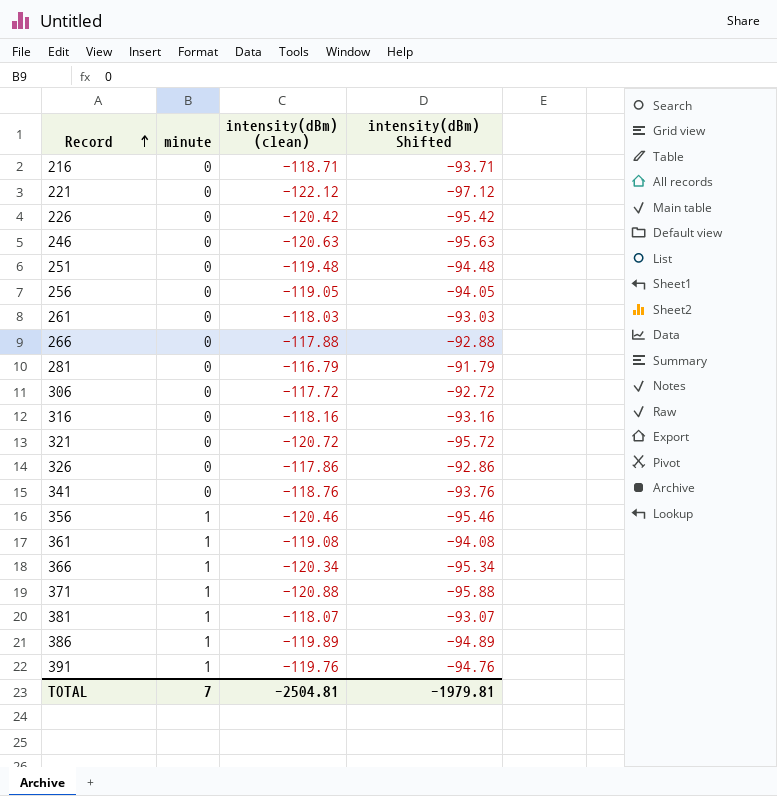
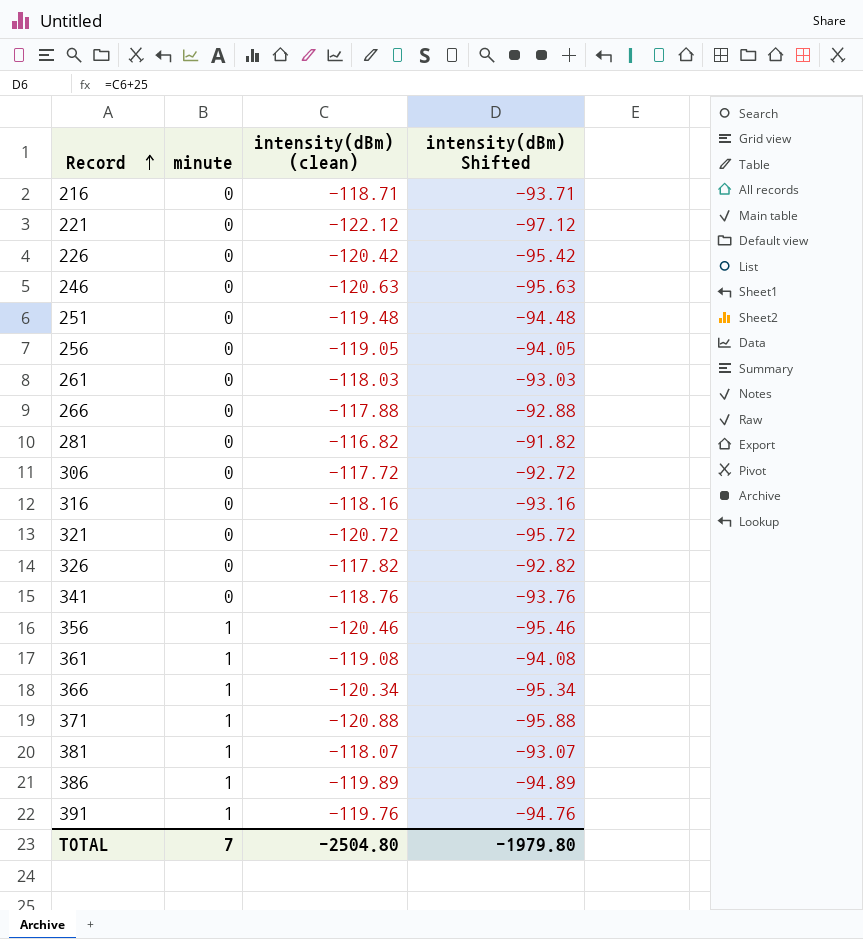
281 | intensity(dBm) (clean): -116.79 -> -116.82
281 | intensity(dBm) Shifted: -91.79 -> -91.82
326 | intensity(dBm) (clean): -117.86 -> -117.82
326 | intensity(dBm) Shifted: -92.86 -> -92.82
TOTAL | intensity(dBm) (clean): -2504.81 -> -2504.80
TOTAL | intensity(dBm) Shifted: -1979.81 -> -1979.80

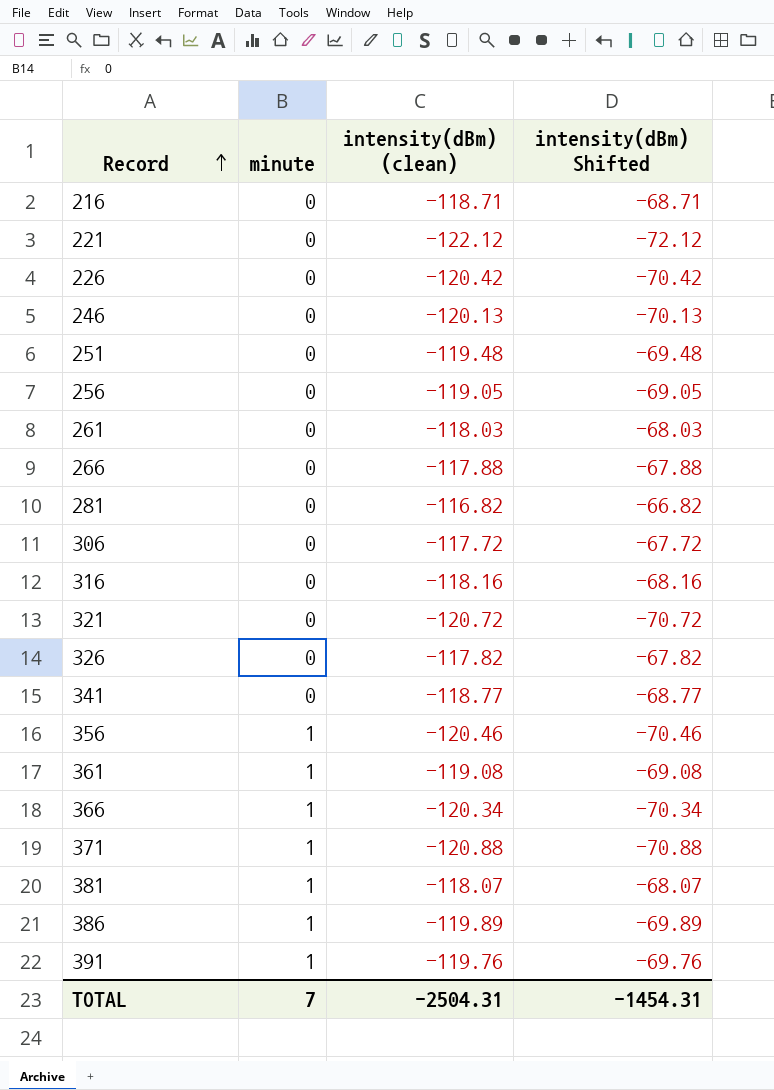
column intensity(dBm) Shifted | formula: [intensity(dBm) (clean)] + 25 -> [intensity(dBm) (clean)] + 50
246 | intensity(dBm) (clean): -120.63 -> -120.13
341 | intensity(dBm) (clean): -118.76 -> -118.77
TOTAL | intensity(dBm) (clean): -2504.80 -> -2504.31
TOTAL | intensity(dBm) Shifted: -1979.80 -> -1454.31

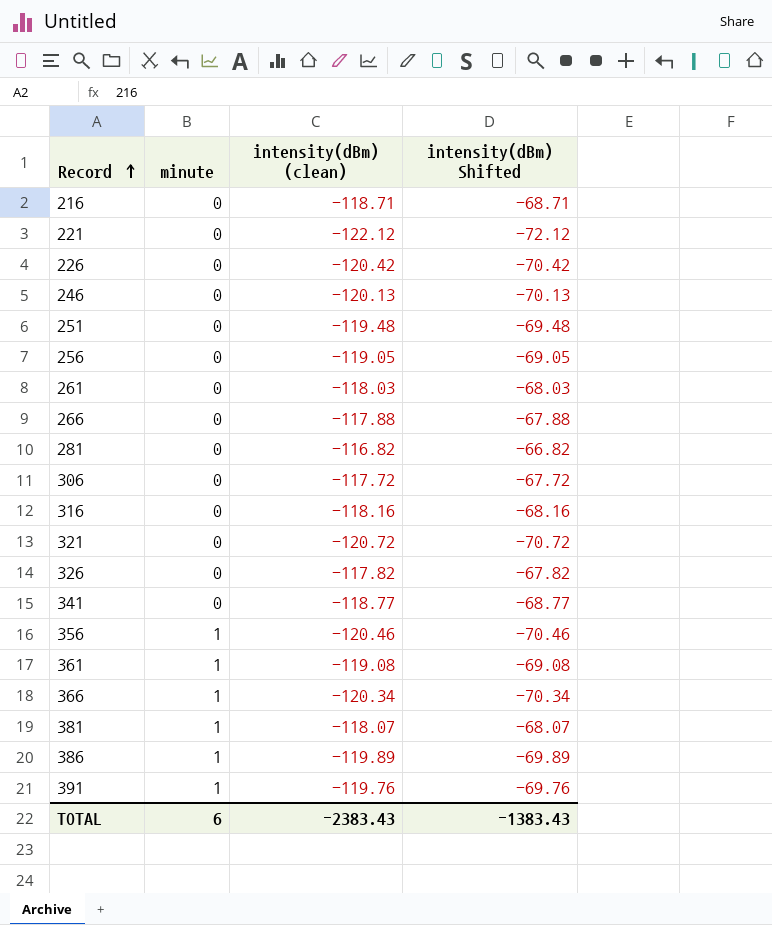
row 371: 1 | -120.88 | -70.88 -> none
TOTAL | minute: 7 -> 6
TOTAL | intensity(dBm) (clean): -2504.31 -> -2383.43
TOTAL | intensity(dBm) Shifted: -1454.31 -> -1383.43

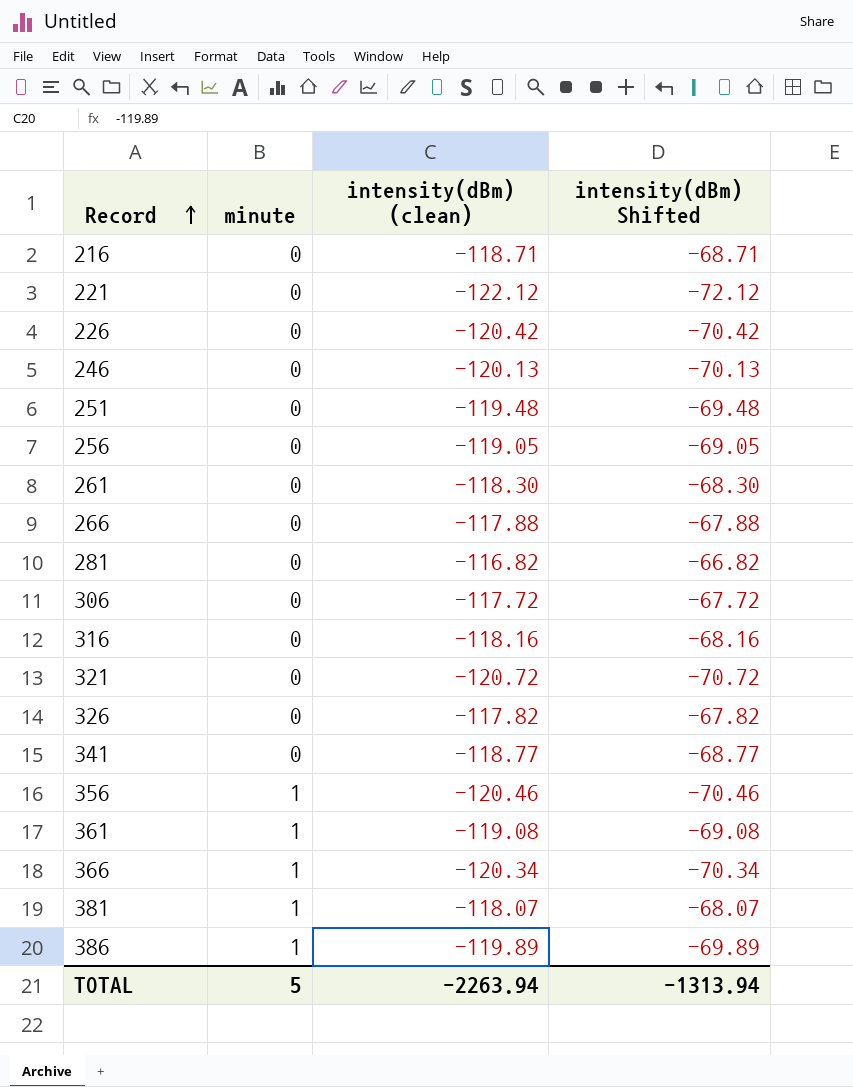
row 391: 1 | -119.76 | -69.76 -> none
261 | intensity(dBm) (clean): -118.03 -> -118.30
261 | intensity(dBm) Shifted: -68.03 -> -68.30
TOTAL | minute: 6 -> 5
TOTAL | intensity(dBm) (clean): -2383.43 -> -2263.94
TOTAL | intensity(dBm) Shifted: -1383.43 -> -1313.94

